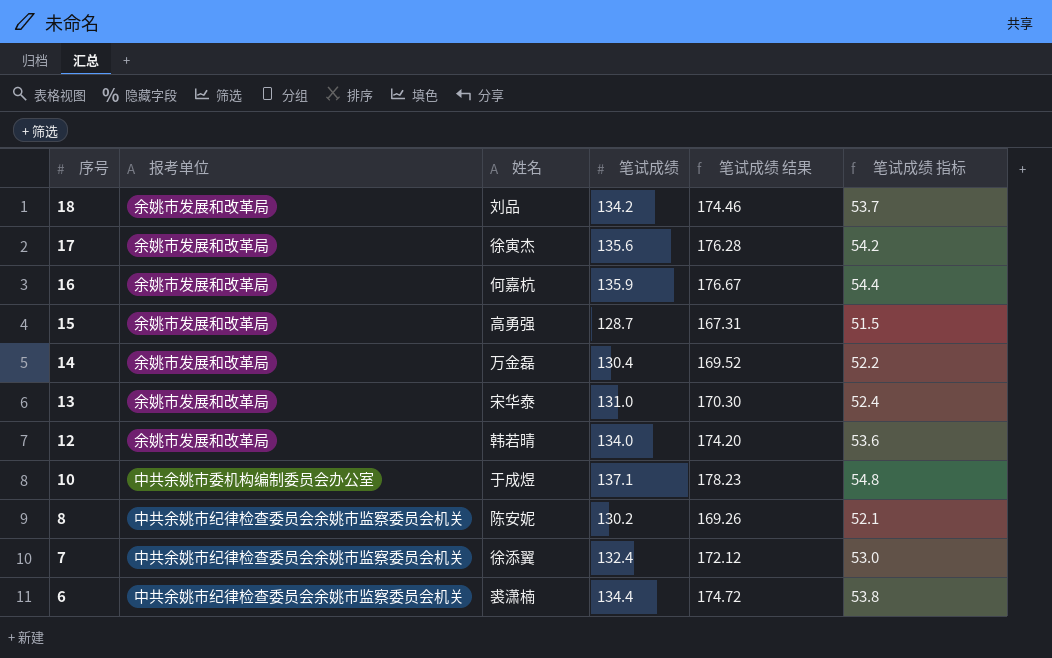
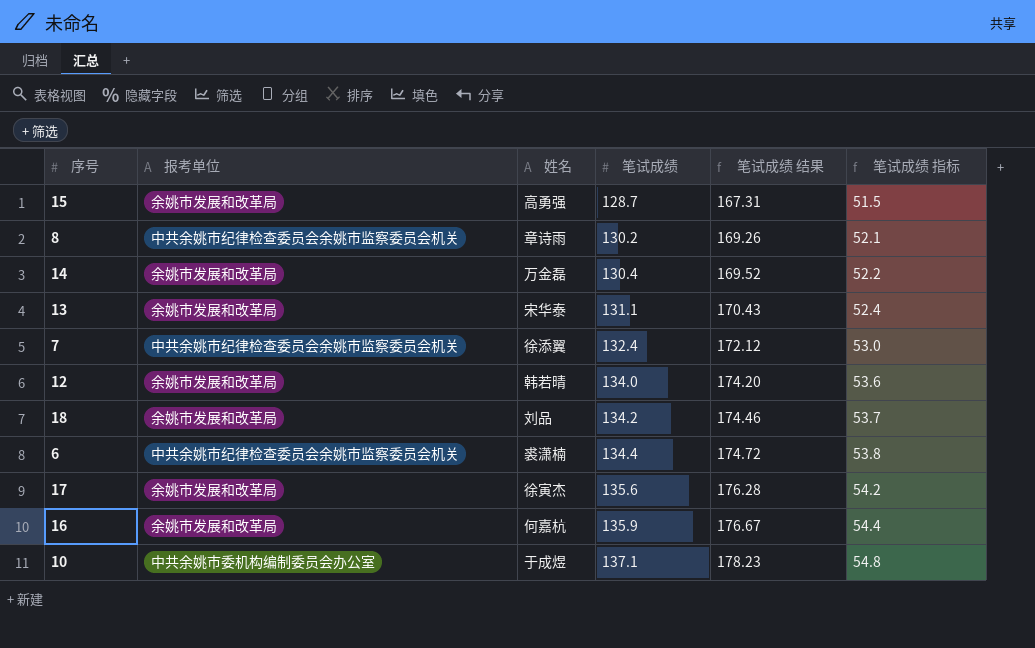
row order: 序号 descending -> 笔试成绩 ascending
8 | 姓名: 陈安妮 -> 章诗雨
13 | 笔试成绩: 131.0 -> 131.1
13 | 笔试成绩 结果: 170.30 -> 170.43

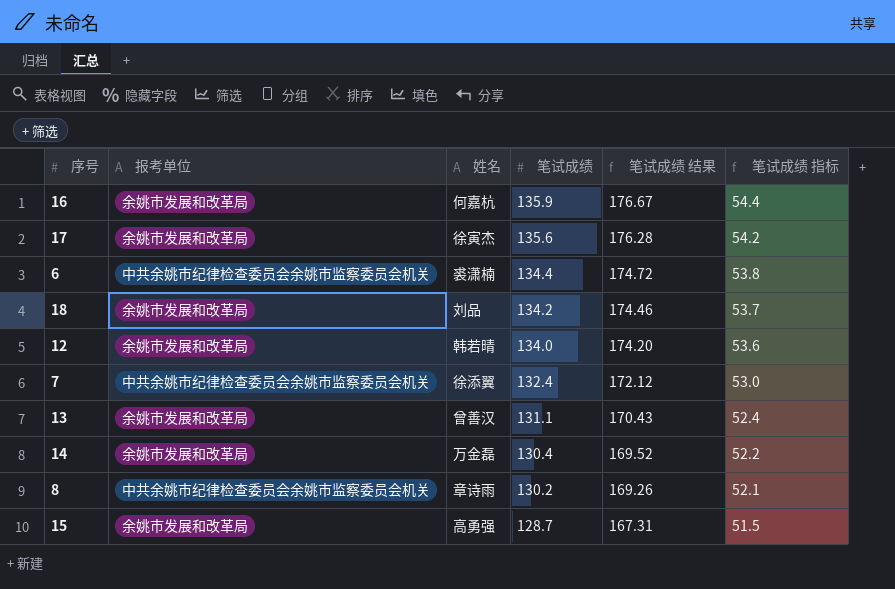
row order: 笔试成绩 ascending -> 笔试成绩 descending
row 10: 中共余姚市委机构编制委员会办公室 | 于成煜 | 137.1 | 178.23 | 54.8 -> none
13 | 姓名: 宋华泰 -> 曾善汉

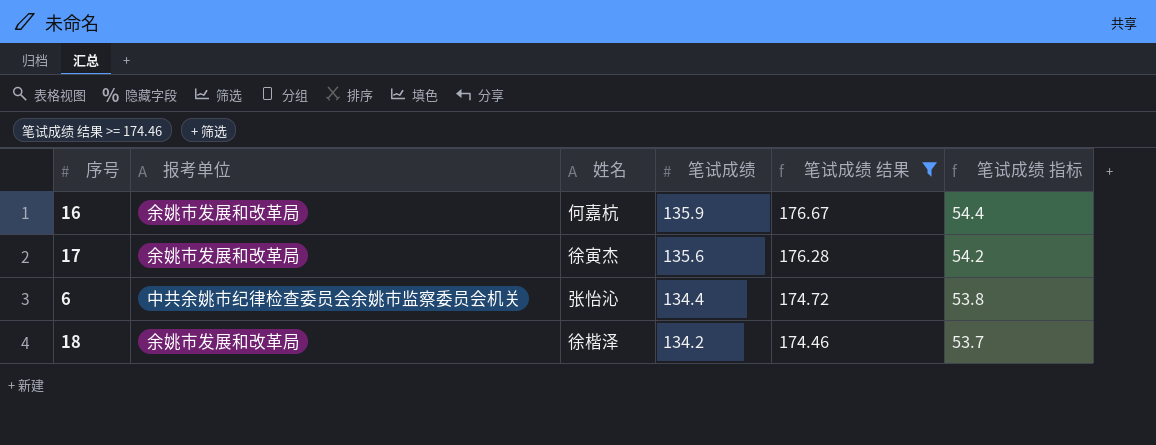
filter: none -> 笔试成绩 结果 >= 174.46
6 | 姓名: 裘潇楠 -> 张怡沁
18 | 姓名: 刘品 -> 徐楷泽

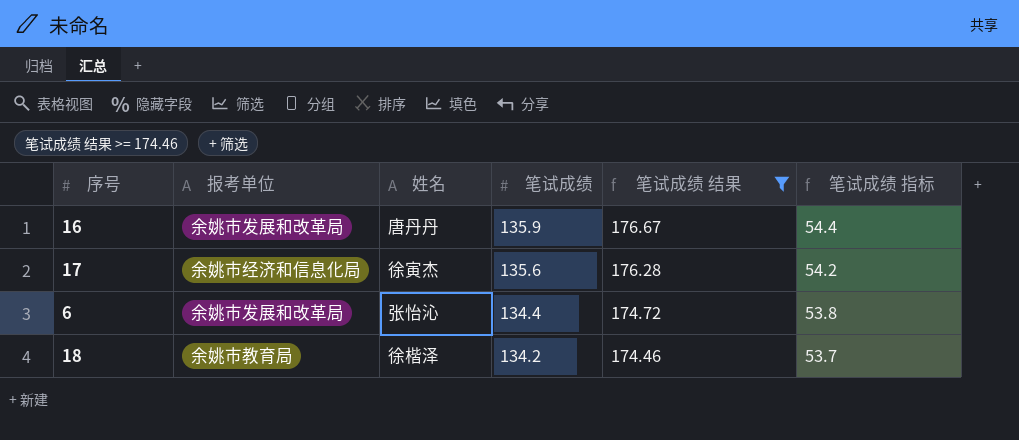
16 | 姓名: 何嘉杭 -> 唐丹丹
17 | 报考单位: 余姚市发展和改革局 -> 余姚市经济和信息化局
6 | 报考单位: 中共余姚市纪律检查委员会余姚市监察委员会机关 -> 余姚市发展和改革局
18 | 报考单位: 余姚市发展和改革局 -> 余姚市教育局

